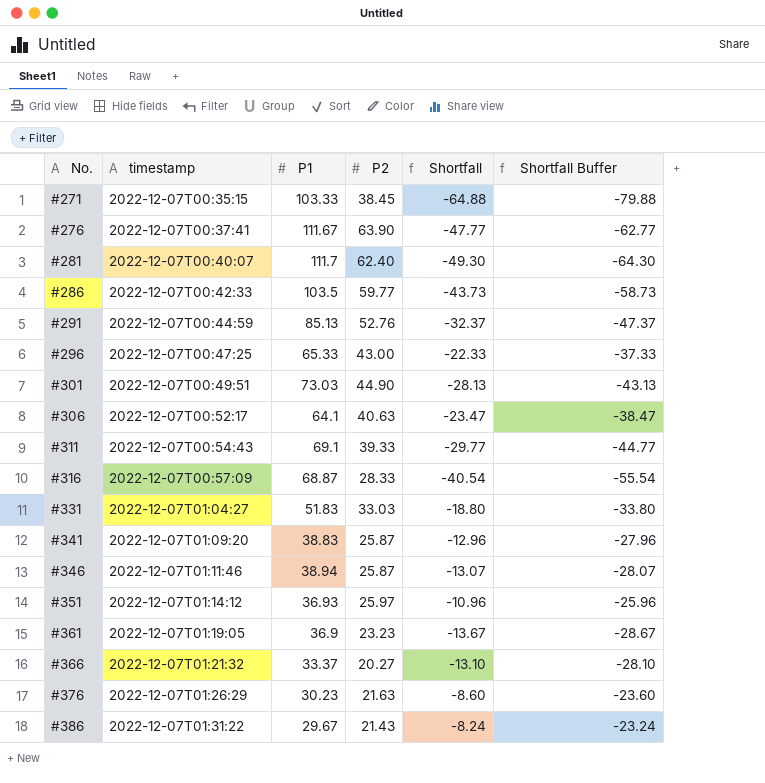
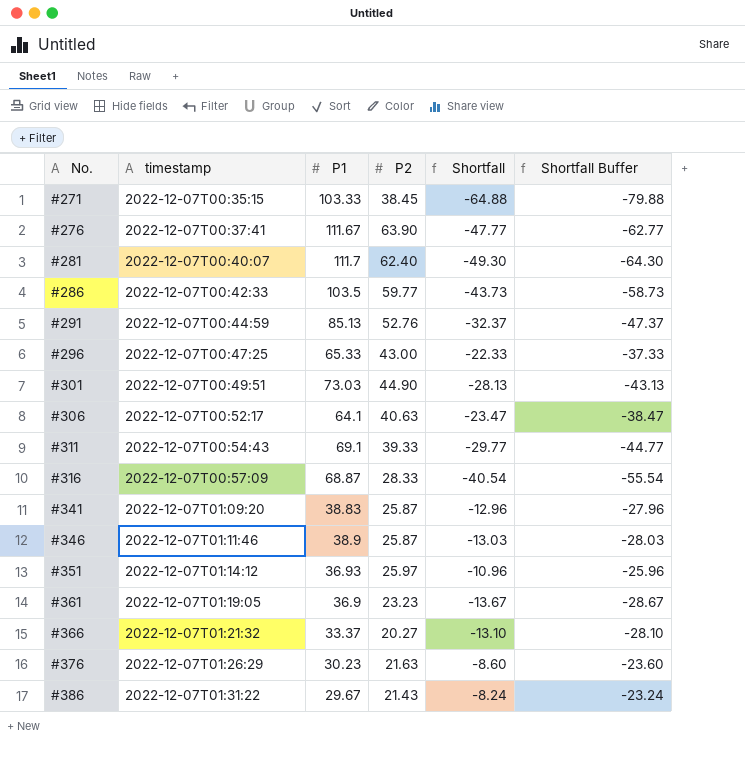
row #331: 2022-12-07T01:04:27 | 51.83 | 33.03 | -18.80 | -33.80 -> none
#346 | P1: 38.94 -> 38.9
#346 | Shortfall: -13.07 -> -13.03
#346 | Shortfall Buffer: -28.07 -> -28.03

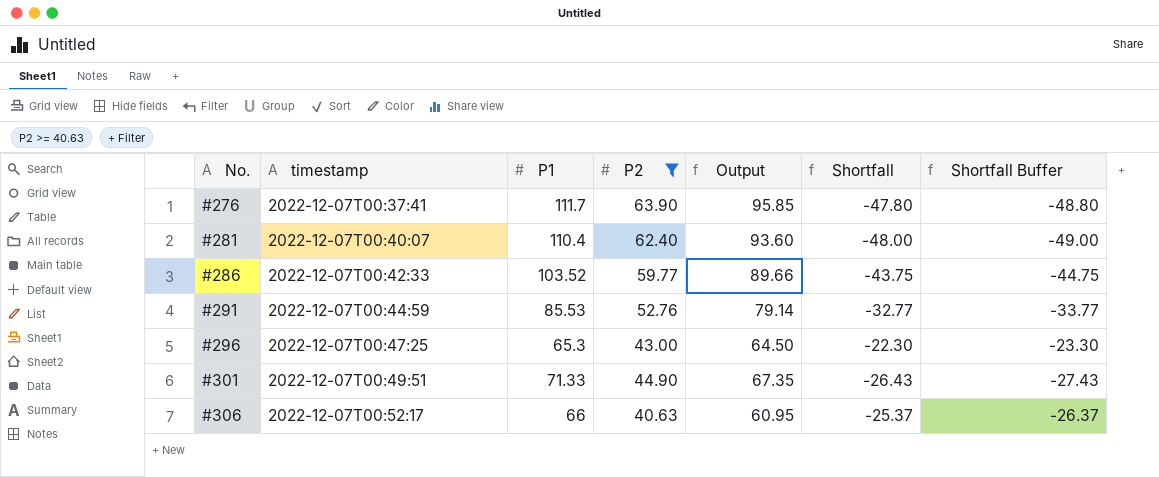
filter: none -> P2 >= 40.63
column Output | formula: none -> [P2] * 1.5
column Shortfall Buffer | formula: [Shortfall] - 15 -> [Shortfall] - 1
#276 | P1: 111.67 -> 111.7
#276 | Shortfall: -47.77 -> -47.80
#281 | P1: 111.7 -> 110.4
#281 | Shortfall: -49.30 -> -48.00
#286 | P1: 103.5 -> 103.52
#286 | Shortfall: -43.73 -> -43.75
#291 | P1: 85.13 -> 85.53
#291 | Shortfall: -32.37 -> -32.77
#296 | P1: 65.33 -> 65.3
#296 | Shortfall: -22.33 -> -22.30
#301 | P1: 73.03 -> 71.33
#301 | Shortfall: -28.13 -> -26.43
#306 | P1: 64.1 -> 66
#306 | Shortfall: -23.47 -> -25.37

